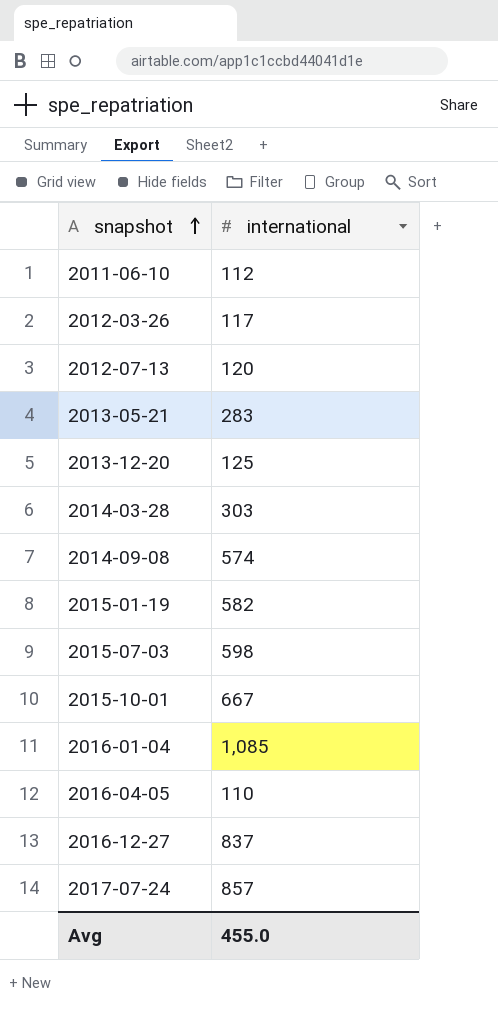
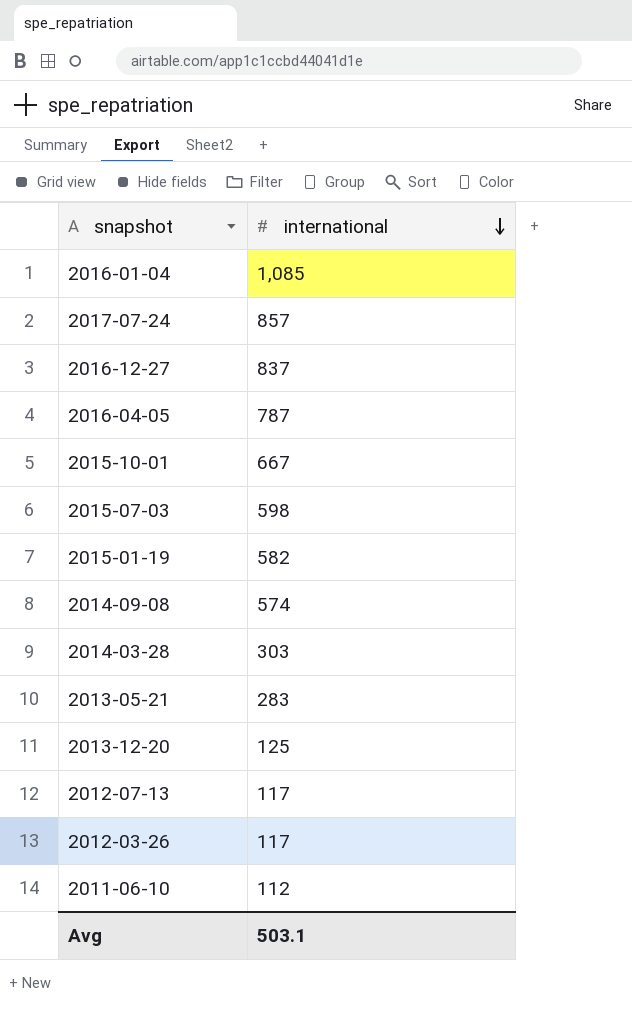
row order: snapshot ascending -> international descending
2016-04-05 | international: 110 -> 787
2012-07-13 | international: 120 -> 117
Avg | international: 455.0 -> 503.1

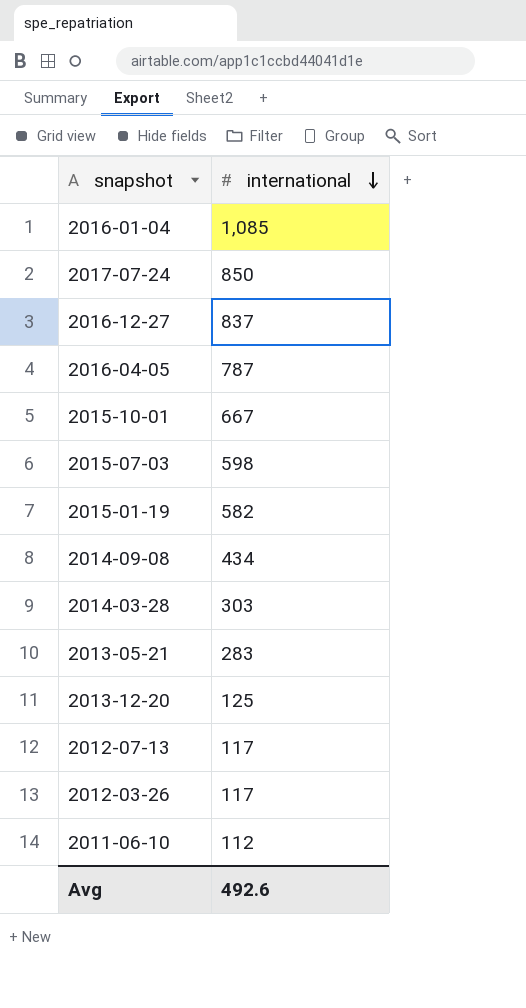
2017-07-24 | international: 857 -> 850
2014-09-08 | international: 574 -> 434
Avg | international: 503.1 -> 492.6

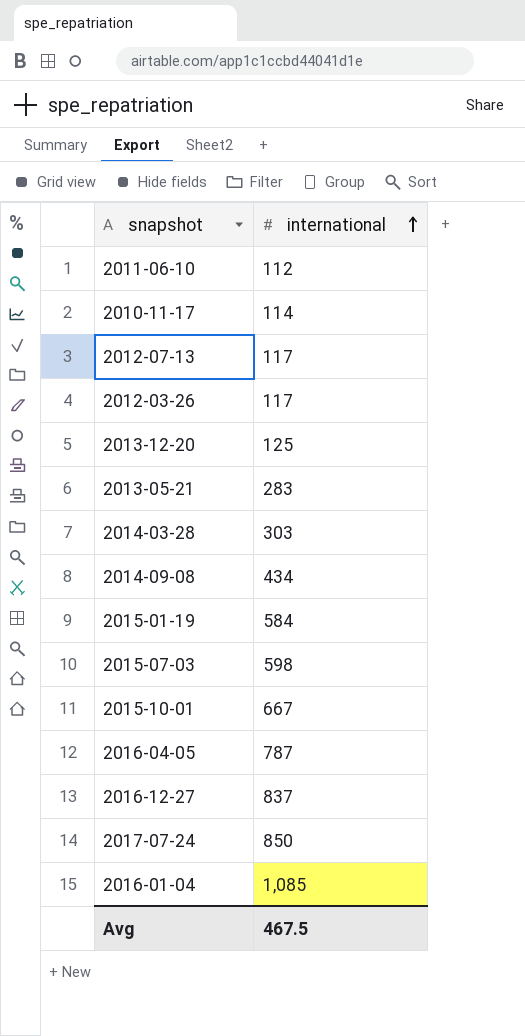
row order: international descending -> international ascending
row 2010-11-17: none -> 114
2015-01-19 | international: 582 -> 584
Avg | international: 492.6 -> 467.5

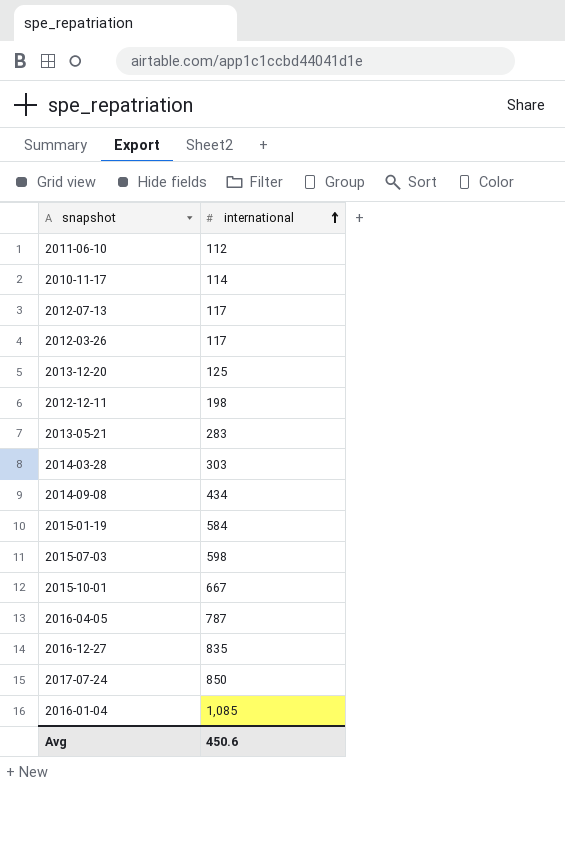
row 2012-12-11: none -> 198
2016-12-27 | international: 837 -> 835
Avg | international: 467.5 -> 450.6

